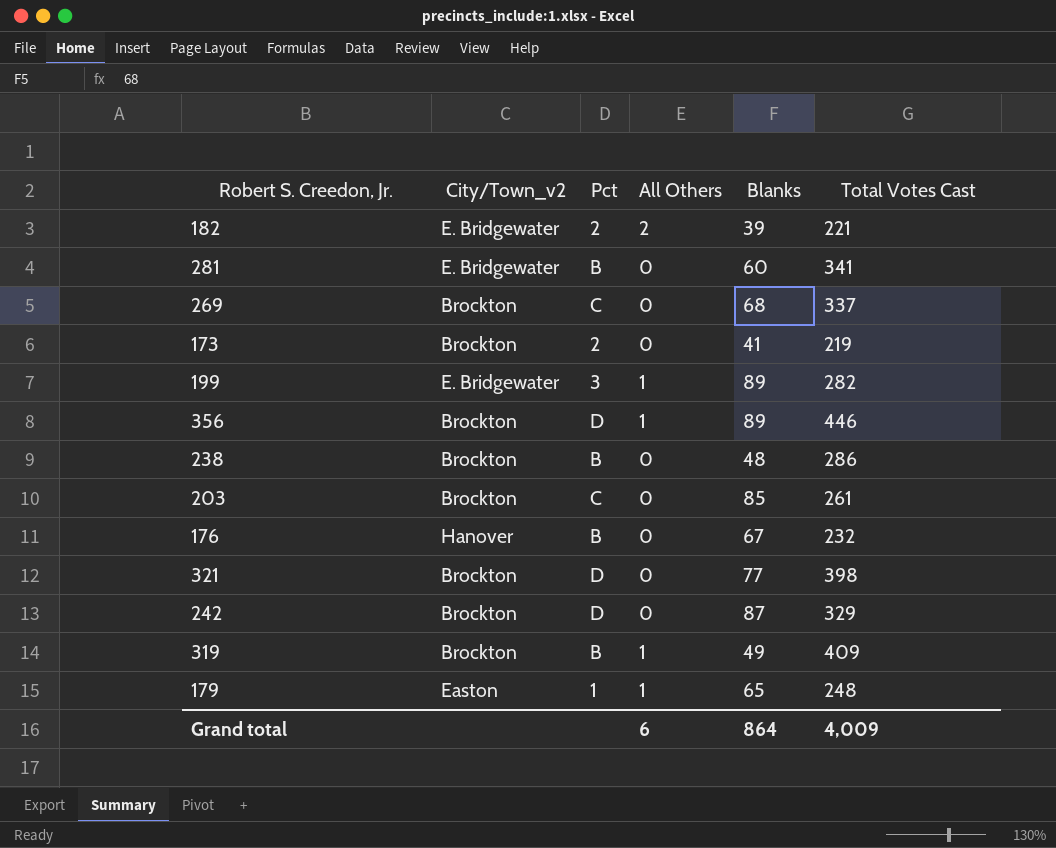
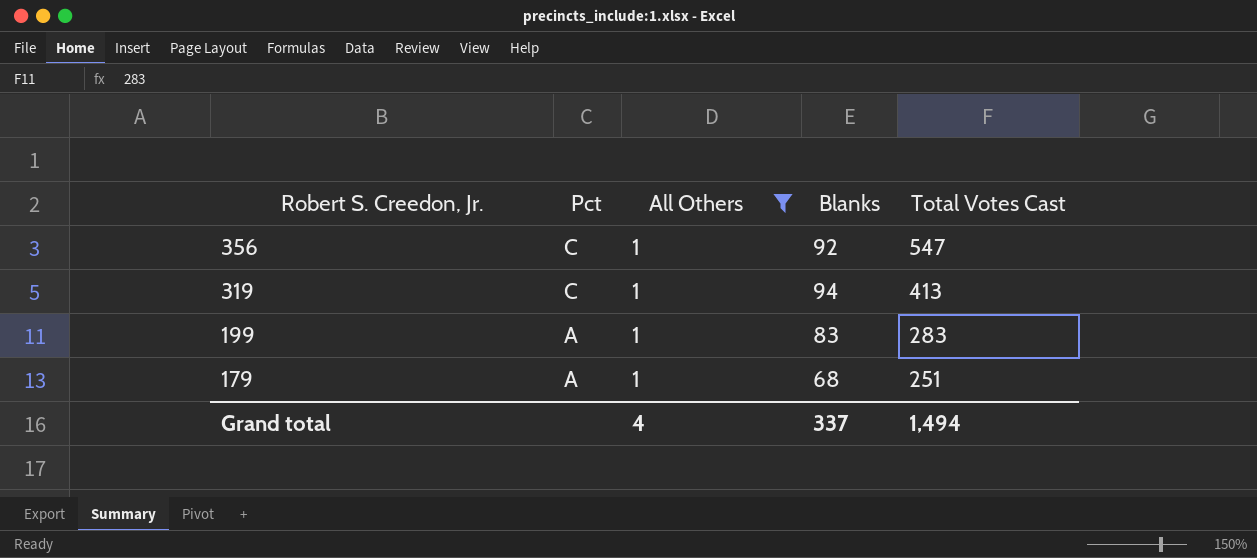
filter: none -> All Others = 1
row order: none -> Robert S. Creedon, Jr. descending
column City/Town_v2 | position: 2 -> none
356 | Pct: D -> C
356 | Blanks: 89 -> 92
356 | Total Votes Cast: 446 -> 547
319 | Pct: B -> C
319 | Blanks: 49 -> 94
319 | Total Votes Cast: 409 -> 413
199 | Pct: 3 -> A
199 | Blanks: 89 -> 83
199 | Total Votes Cast: 282 -> 283
179 | Pct: 1 -> A
179 | Blanks: 65 -> 68
179 | Total Votes Cast: 248 -> 251
Grand total | All Others: 6 -> 4
Grand total | Blanks: 864 -> 337
Grand total | Total Votes Cast: 4,009 -> 1,494

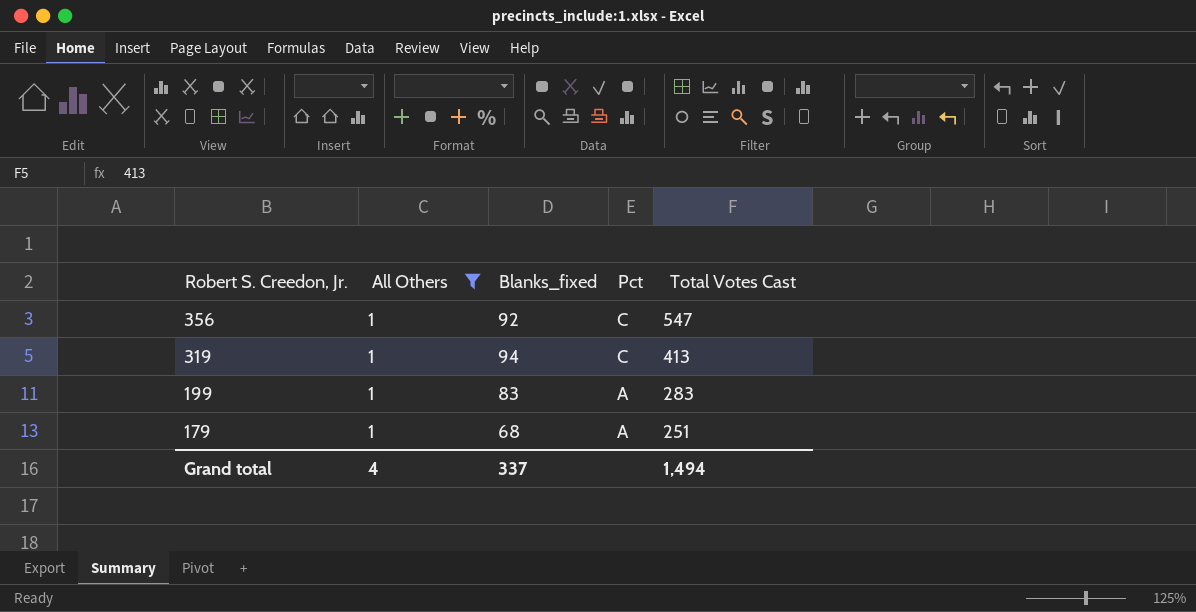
column name: Blanks -> Blanks_fixed
column Pct | position: 2 -> 4

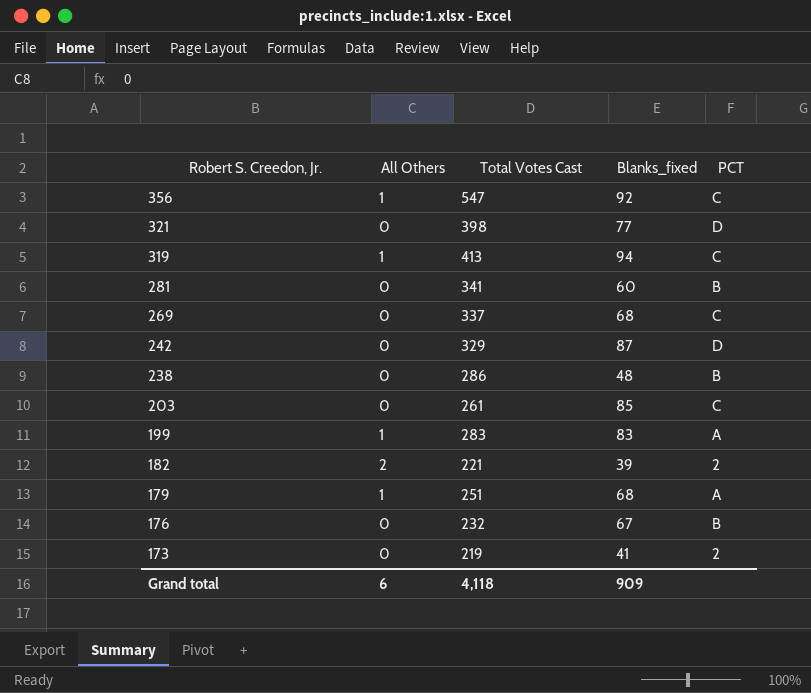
filter: All Others = 1 -> none
column Total Votes Cast | position: 5 -> 3
column name: Pct -> PCT
Grand total | All Others: 4 -> 6
Grand total | Total Votes Cast: 1,494 -> 4,118
Grand total | Blanks_fixed: 337 -> 909

